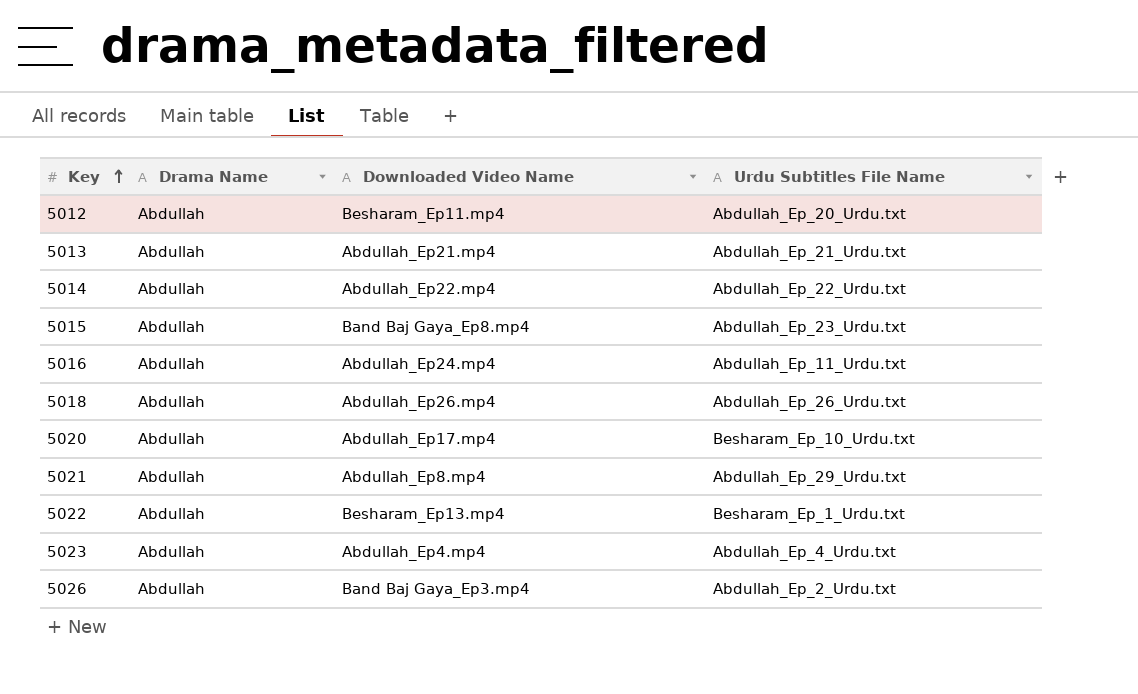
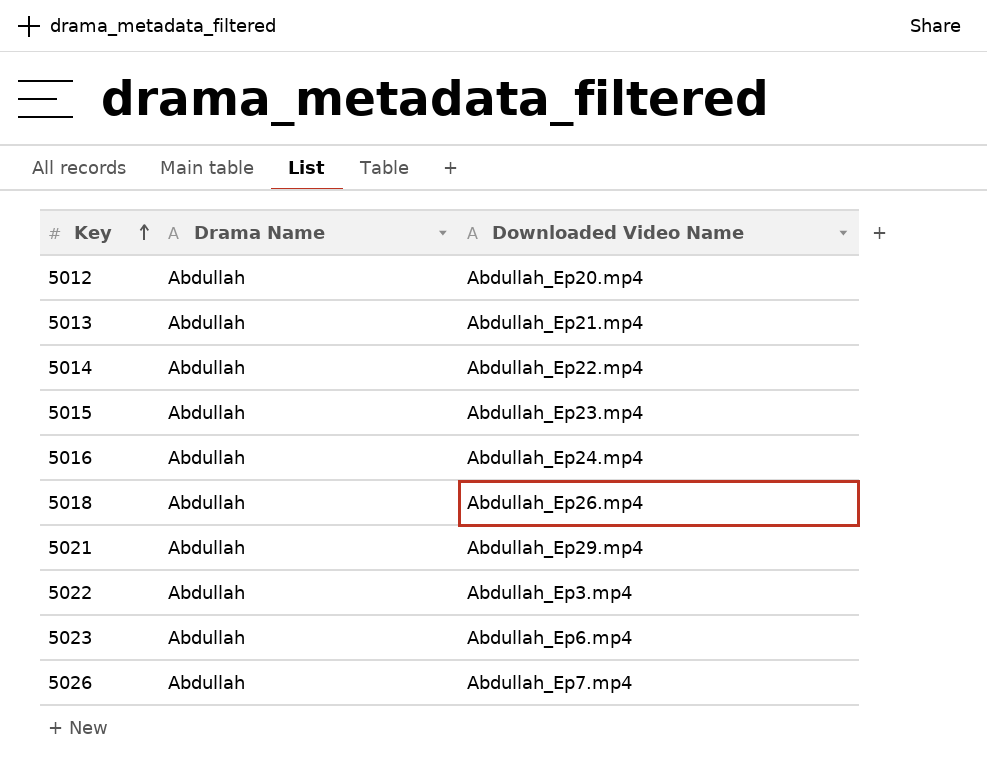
column Urdu Subtitles File Name | position: 4 -> none
row 5020: Abdullah | Abdullah_Ep17.mp4 | Besharam_Ep_10_Urdu.txt -> none
5012 | Downloaded Video Name: Besharam_Ep11.mp4 -> Abdullah_Ep20.mp4
5015 | Downloaded Video Name: Band Baj Gaya_Ep8.mp4 -> Abdullah_Ep23.mp4
5021 | Downloaded Video Name: Abdullah_Ep8.mp4 -> Abdullah_Ep29.mp4
5022 | Downloaded Video Name: Besharam_Ep13.mp4 -> Abdullah_Ep3.mp4
5023 | Downloaded Video Name: Abdullah_Ep4.mp4 -> Abdullah_Ep6.mp4
5026 | Downloaded Video Name: Band Baj Gaya_Ep3.mp4 -> Abdullah_Ep7.mp4

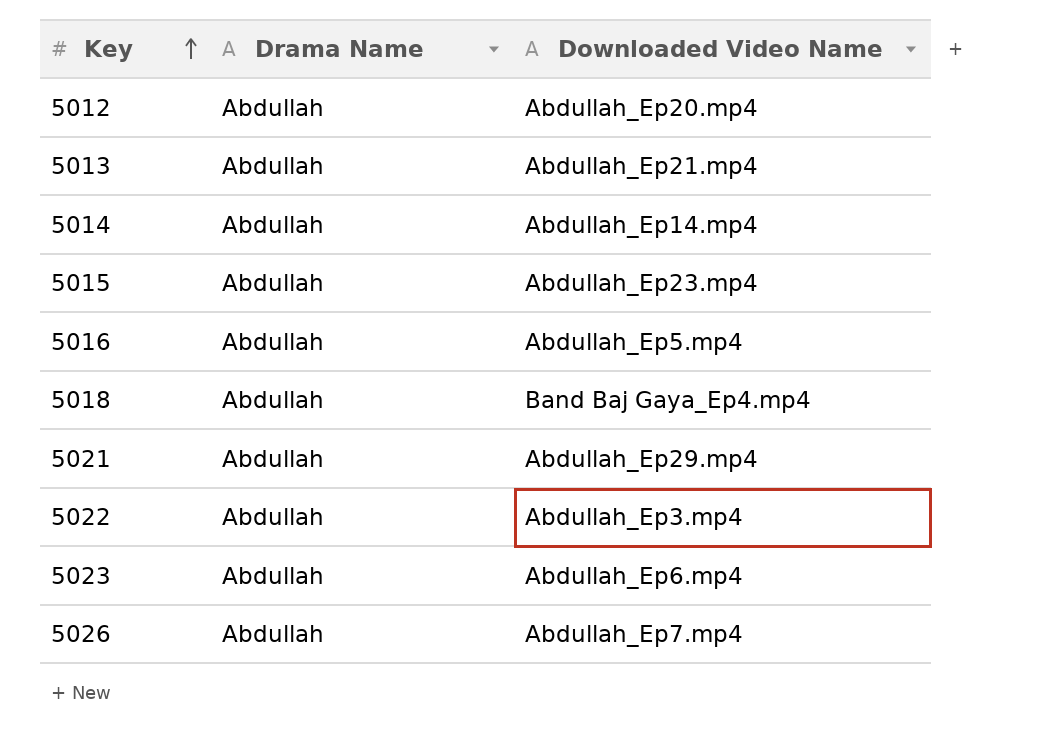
5014 | Downloaded Video Name: Abdullah_Ep22.mp4 -> Abdullah_Ep14.mp4
5016 | Downloaded Video Name: Abdullah_Ep24.mp4 -> Abdullah_Ep5.mp4
5018 | Downloaded Video Name: Abdullah_Ep26.mp4 -> Band Baj Gaya_Ep4.mp4

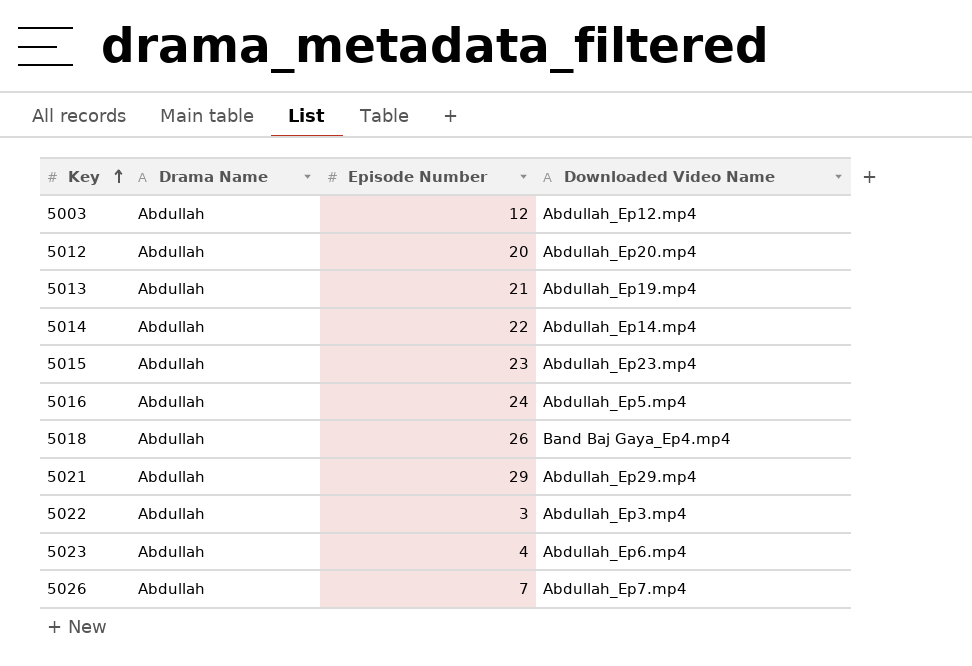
column Episode Number | position: none -> 3
row 5003: none -> Abdullah | 12 | Abdullah_Ep12.mp4
5013 | Downloaded Video Name: Abdullah_Ep21.mp4 -> Abdullah_Ep19.mp4

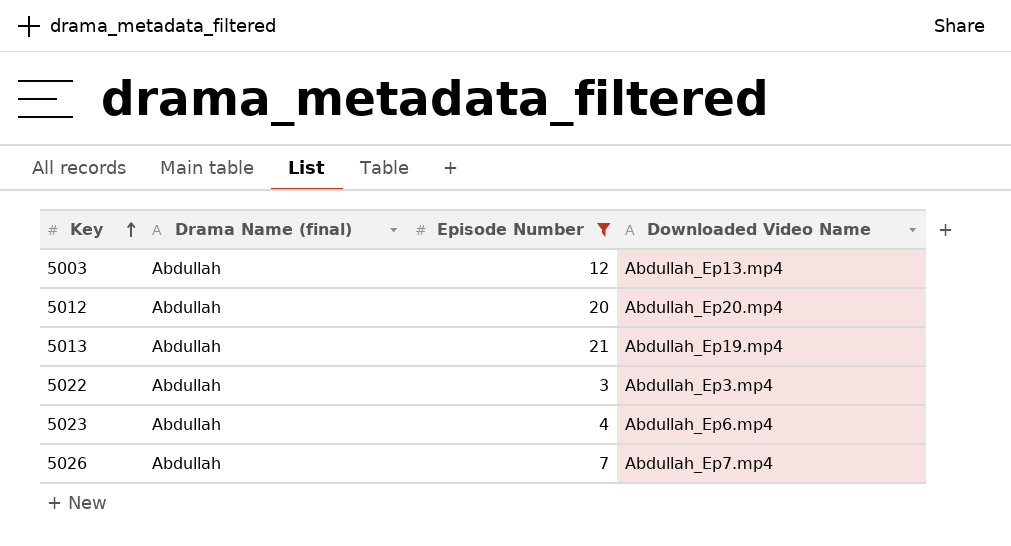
filter: none -> Episode Number <= 21
column name: Drama Name -> Drama Name (final)
5003 | Downloaded Video Name: Abdullah_Ep12.mp4 -> Abdullah_Ep13.mp4

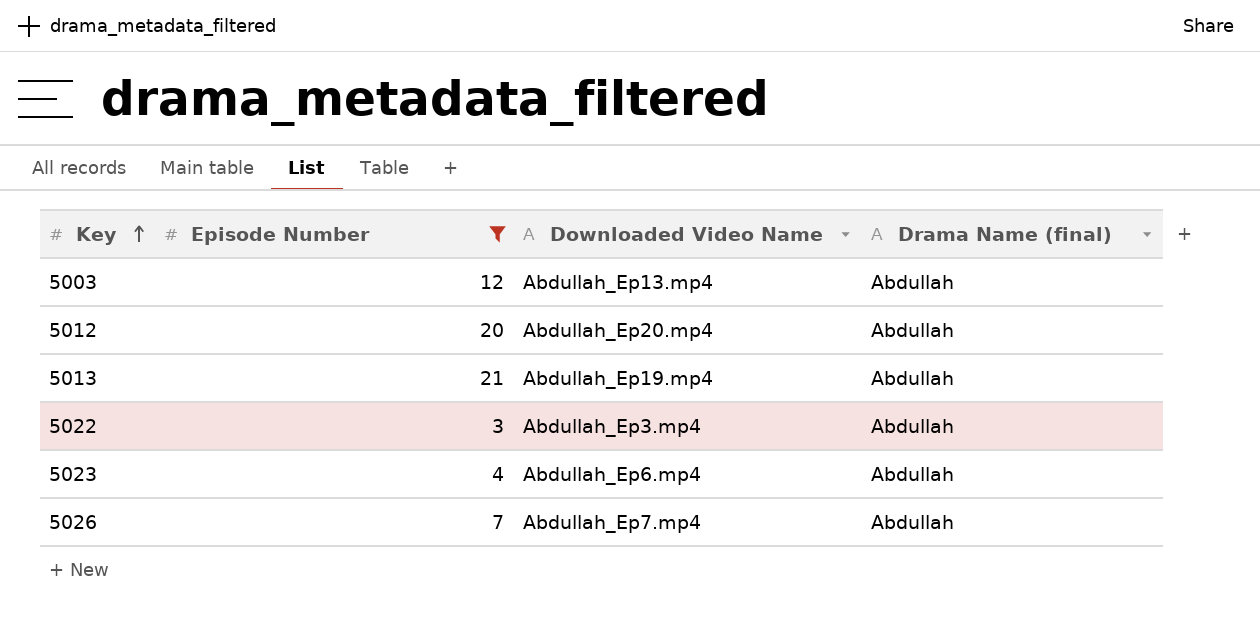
column Drama Name (final) | position: 2 -> 4

